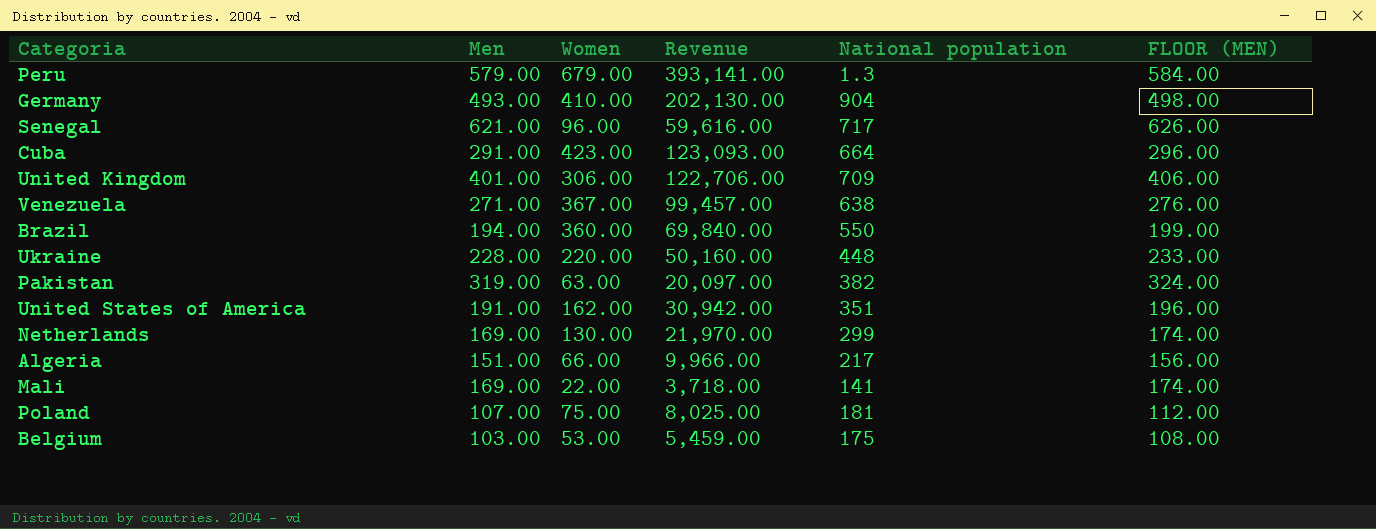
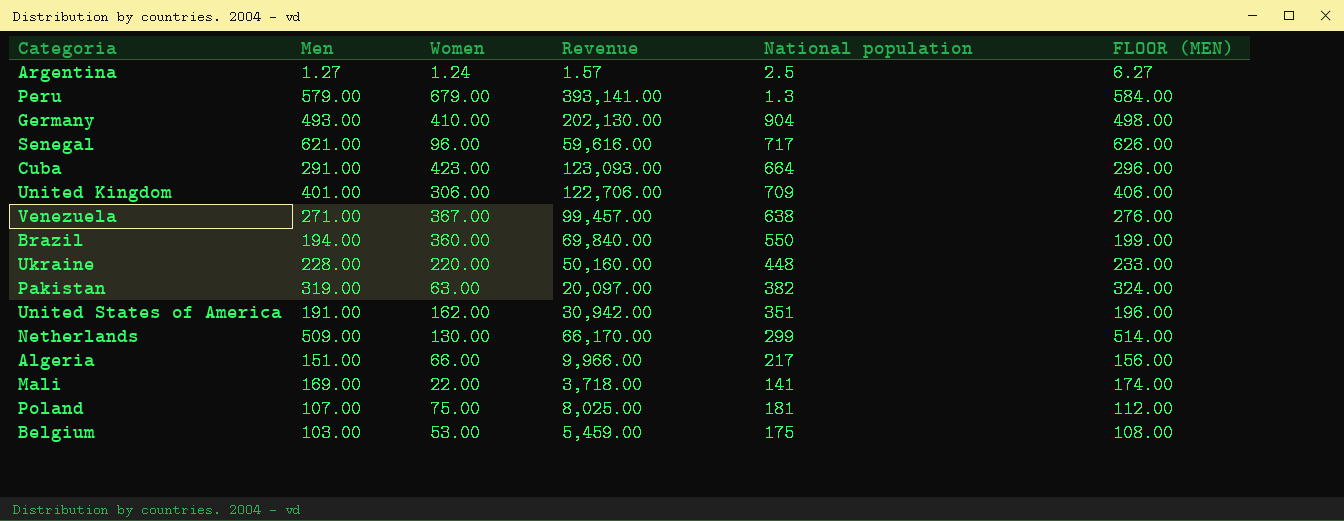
row Argentina: none -> 1.27 | 1.24 | 1.57 | 2.5 | 6.27
Netherlands | Men: 169.00 -> 509.00
Netherlands | Revenue: 21,970.00 -> 66,170.00
Netherlands | FLOOR (MEN): 174.00 -> 514.00

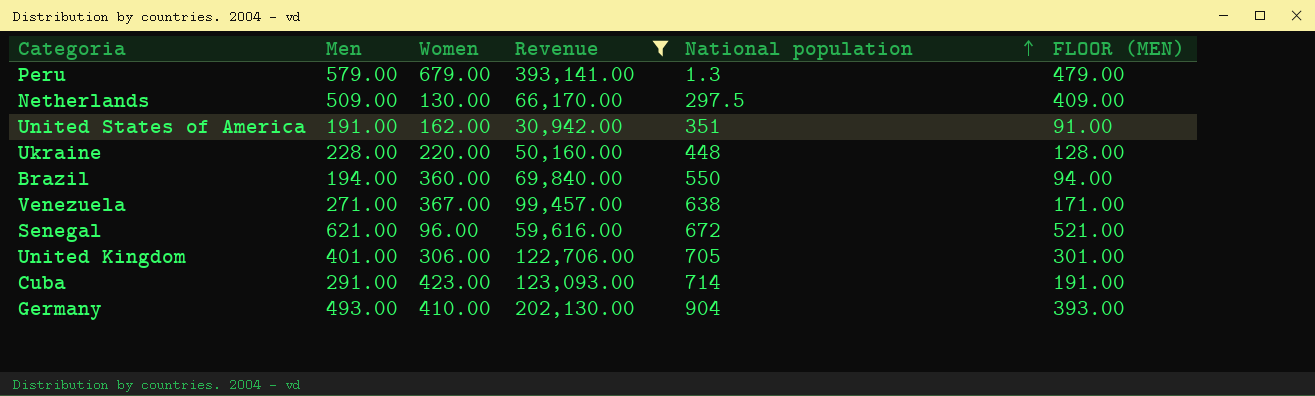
filter: none -> Revenue >= 30,942.00
row order: none -> National population ascending
column FLOOR (MEN) | formula: [Men] + 5 -> [Men] - 100
Netherlands | National population: 299 -> 297.5
Senegal | National population: 717 -> 672
United Kingdom | National population: 709 -> 705
Cuba | National population: 664 -> 714

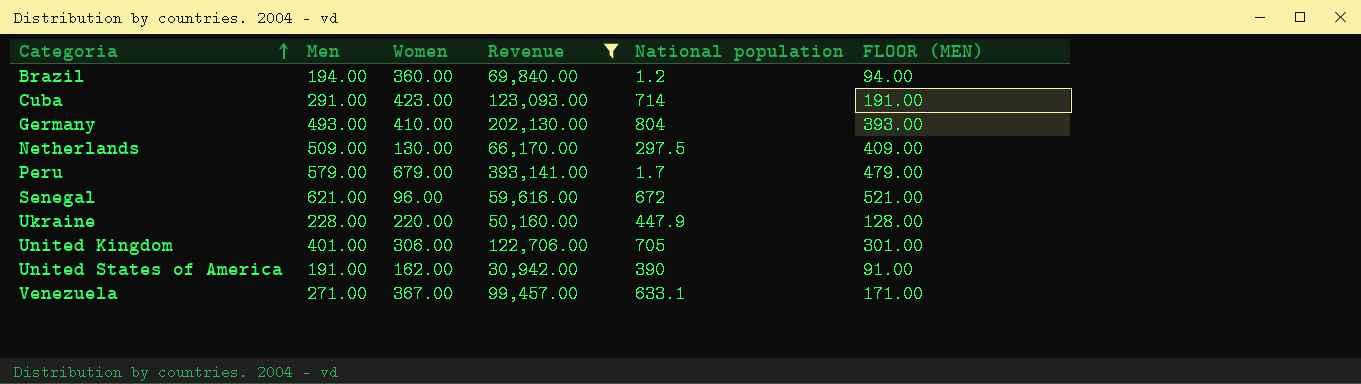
row order: National population ascending -> Categoria ascending
Brazil | National population: 550 -> 1.2
Germany | National population: 904 -> 804
Peru | National population: 1.3 -> 1.7
Ukraine | National population: 448 -> 447.9
United States of America | National population: 351 -> 390
Venezuela | National population: 638 -> 633.1

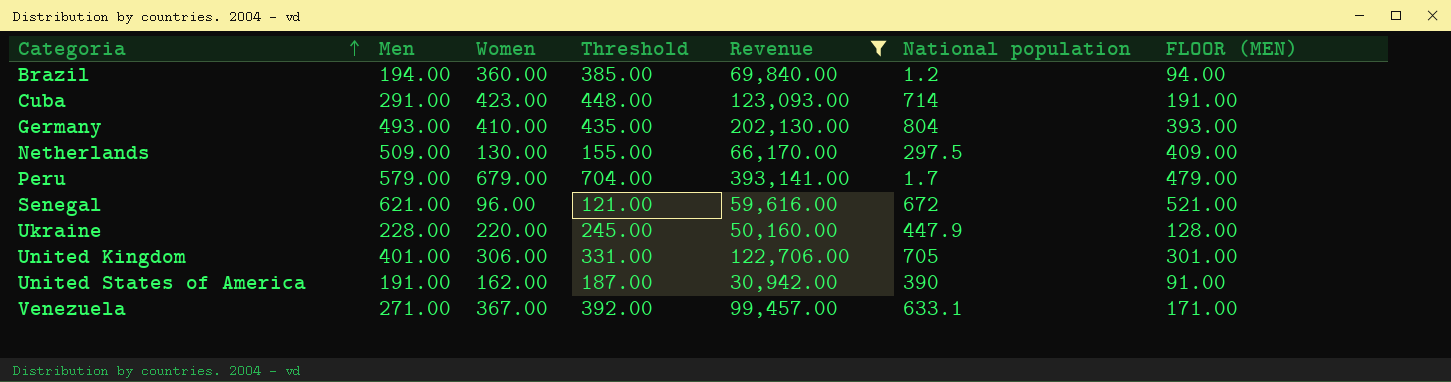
column Threshold | formula: none -> [Women] + 25

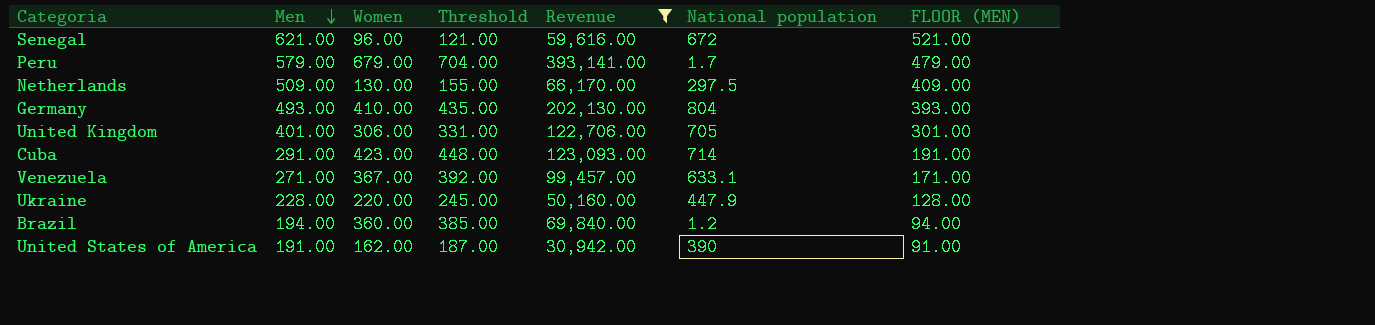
row order: Categoria ascending -> Men descending

